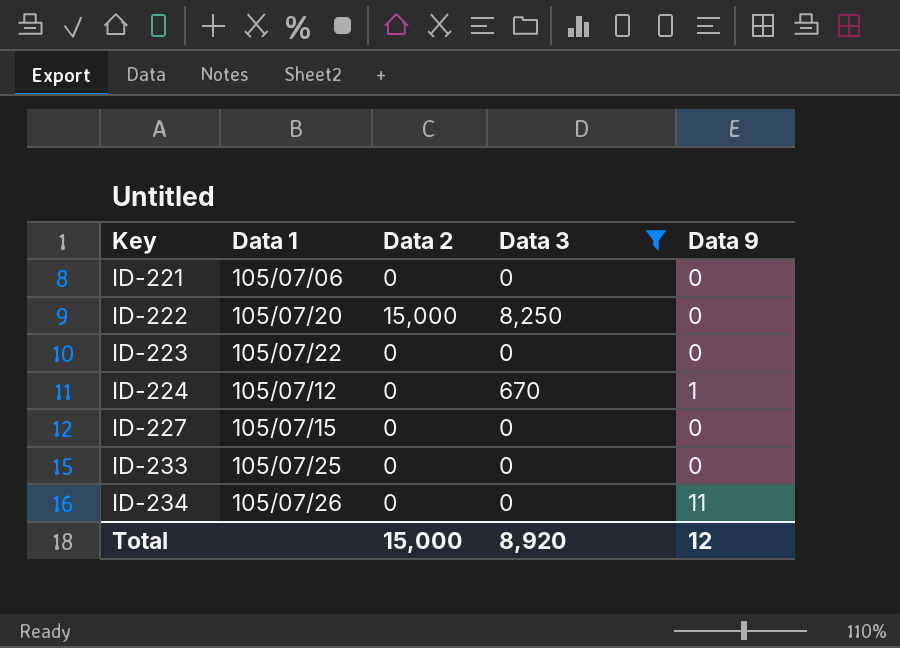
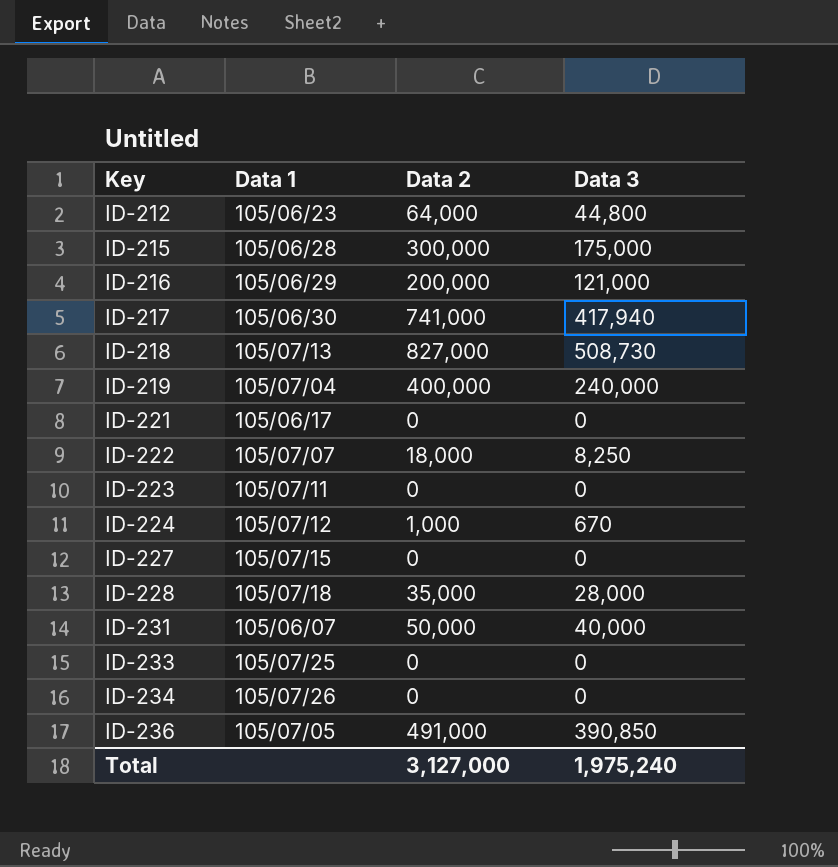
filter: Data 3 <= 8,250 -> none
column Data 9 | position: 5 -> none
ID-221 | Data 1: 105/07/06 -> 105/06/17
ID-222 | Data 1: 105/07/20 -> 105/07/07
ID-222 | Data 2: 15,000 -> 18,000
ID-223 | Data 1: 105/07/22 -> 105/07/11
ID-224 | Data 2: 0 -> 1,000
Total | Data 2: 15,000 -> 3,127,000
Total | Data 3: 8,920 -> 1,975,240

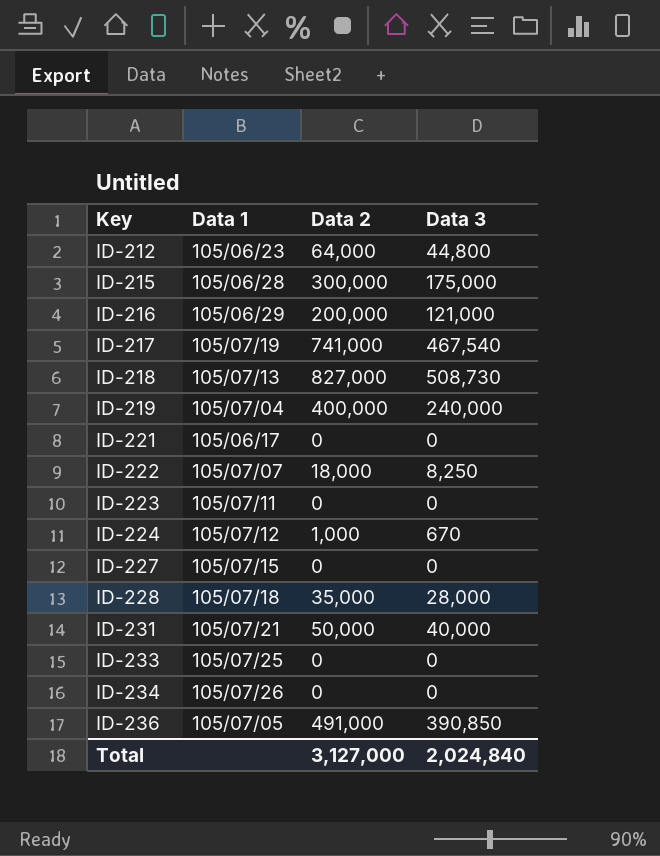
ID-217 | Data 1: 105/06/30 -> 105/07/19
ID-217 | Data 3: 417,940 -> 467,540
ID-231 | Data 1: 105/06/07 -> 105/07/21
Total | Data 3: 1,975,240 -> 2,024,840

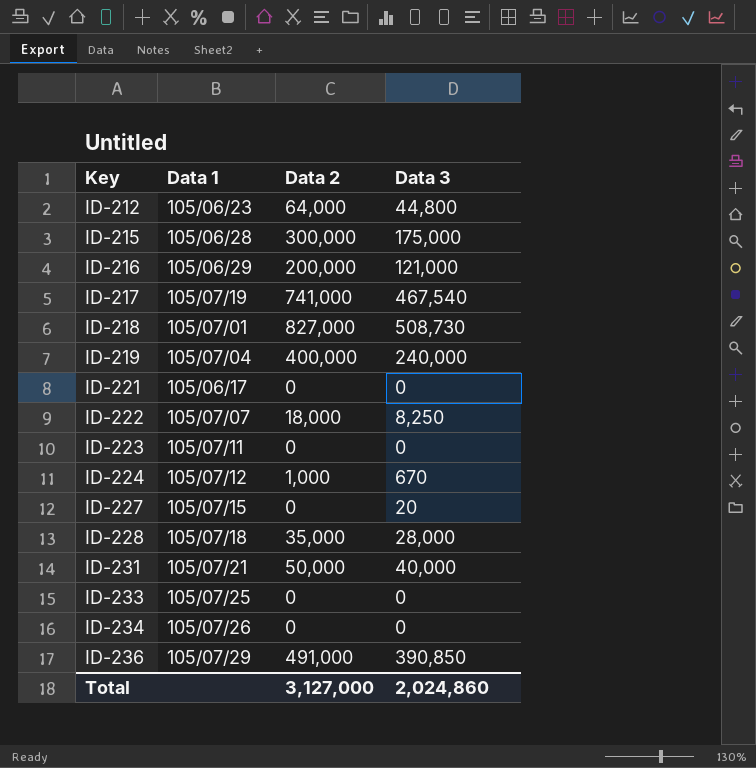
ID-218 | Data 1: 105/07/13 -> 105/07/01
ID-227 | Data 3: 0 -> 20
ID-236 | Data 1: 105/07/05 -> 105/07/29
Total | Data 3: 2,024,840 -> 2,024,860

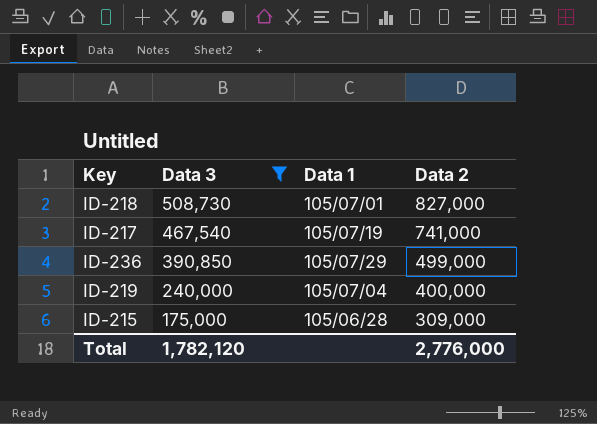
filter: none -> Data 3 >= 175,000
row order: Key ascending -> Data 3 descending
column Data 3 | position: 4 -> 2
ID-236 | Data 2: 491,000 -> 499,000
ID-215 | Data 2: 300,000 -> 309,000
Total | Data 3: 2,024,860 -> 1,782,120
Total | Data 2: 3,127,000 -> 2,776,000

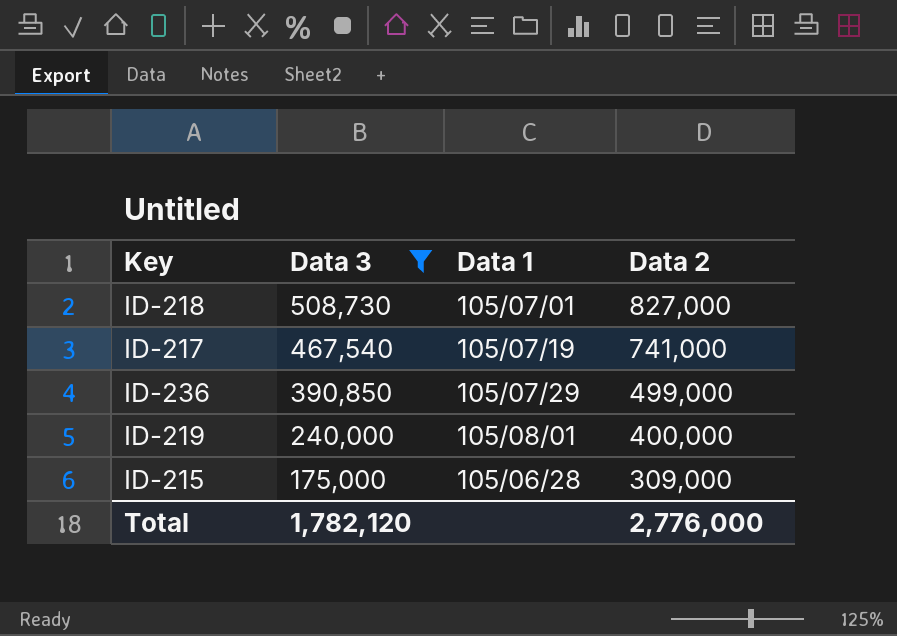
ID-219 | Data 1: 105/07/04 -> 105/08/01

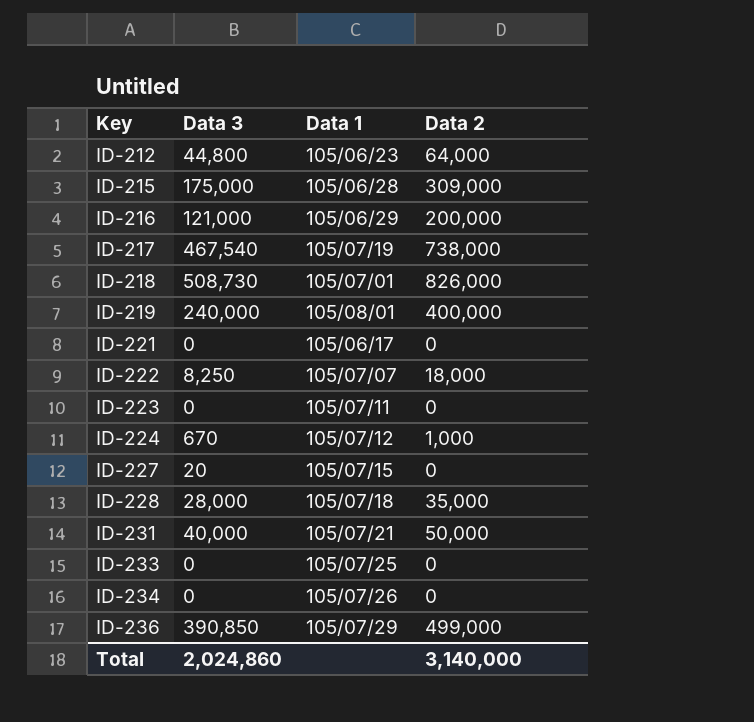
filter: Data 3 >= 175,000 -> none
row order: Data 3 descending -> Key ascending
ID-217 | Data 2: 741,000 -> 738,000
ID-218 | Data 2: 827,000 -> 826,000
Total | Data 3: 1,782,120 -> 2,024,860
Total | Data 2: 2,776,000 -> 3,140,000

